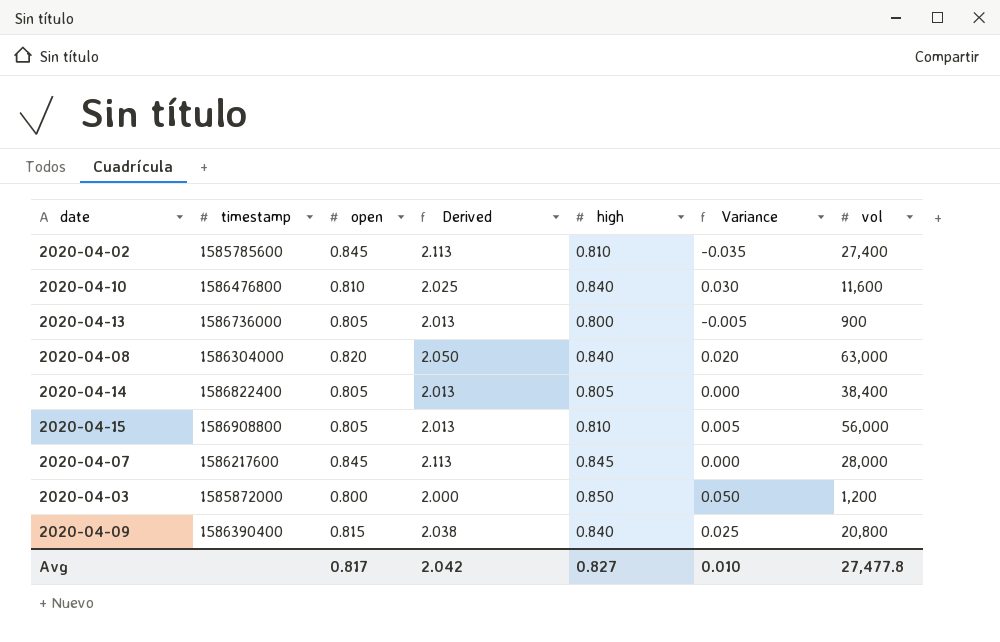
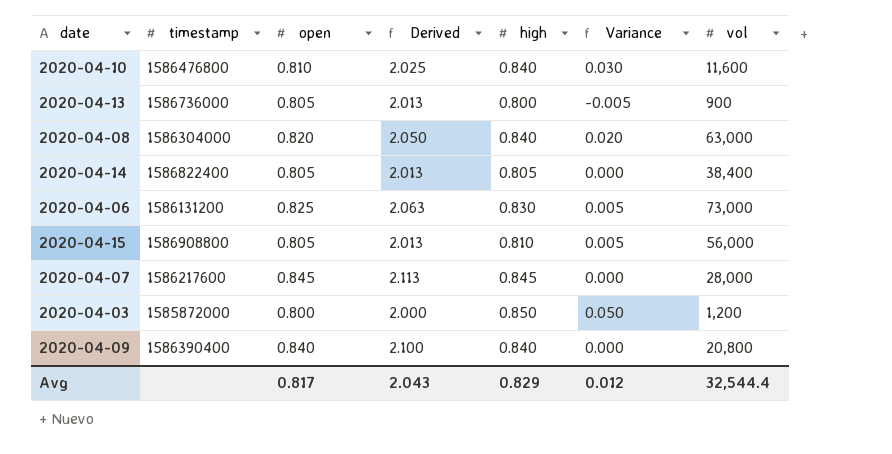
row 2020-04-02: 1585785600 | 0.845 | 2.113 | 0.810 | -0.035 | 27,400 -> none
row 2020-04-06: none -> 1586131200 | 0.825 | 2.063 | 0.830 | 0.005 | 73,000
2020-04-09 | open: 0.815 -> 0.840
2020-04-09 | Derived: 2.038 -> 2.100
2020-04-09 | Variance: 0.025 -> 0.000
Avg | Derived: 2.042 -> 2.043
Avg | high: 0.827 -> 0.829
Avg | Variance: 0.010 -> 0.012
Avg | vol: 27,477.8 -> 32,544.4

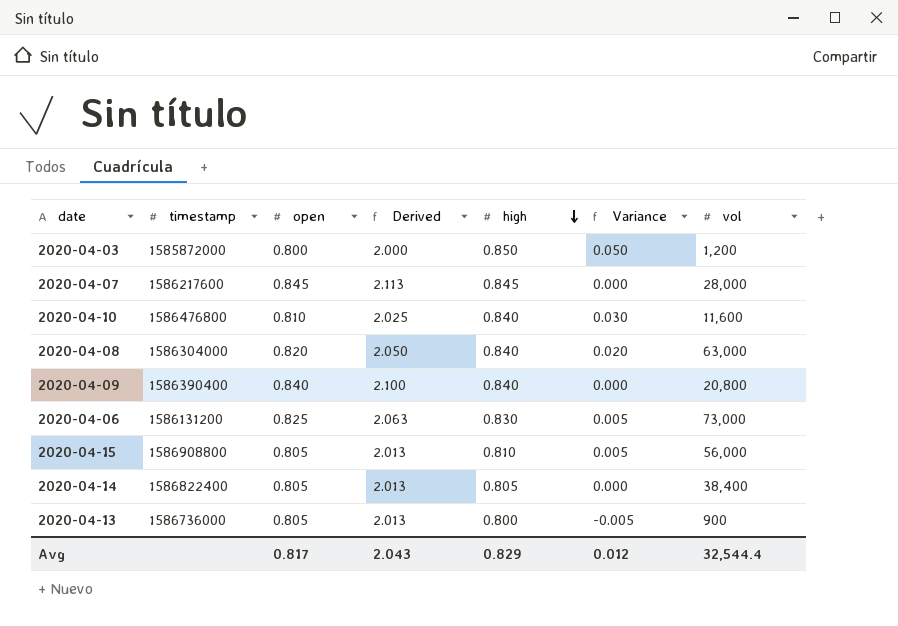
row order: none -> high descending

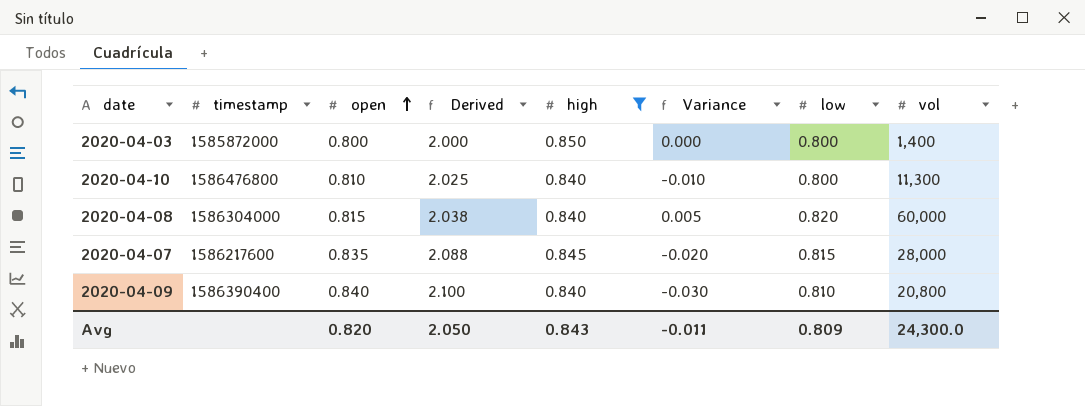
filter: none -> high >= 0.840
row order: high descending -> open ascending
column Variance | formula: [high] - [open] -> [low] - [open]
column low | position: none -> 7
2020-04-03 | vol: 1,200 -> 1,400
2020-04-10 | vol: 11,600 -> 11,300
2020-04-08 | open: 0.820 -> 0.815
2020-04-08 | Derived: 2.050 -> 2.038
2020-04-08 | vol: 63,000 -> 60,000
2020-04-07 | open: 0.845 -> 0.835
2020-04-07 | Derived: 2.113 -> 2.088
Avg | open: 0.817 -> 0.820
Avg | Derived: 2.043 -> 2.050
Avg | high: 0.829 -> 0.843
Avg | Variance: 0.012 -> -0.011
Avg | vol: 32,544.4 -> 24,300.0

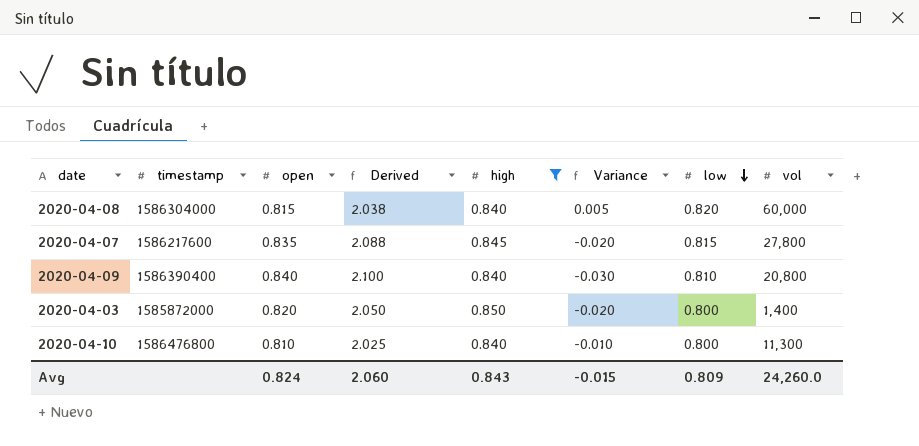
row order: open ascending -> low descending
2020-04-07 | vol: 28,000 -> 27,800
2020-04-03 | open: 0.800 -> 0.820
2020-04-03 | Derived: 2.000 -> 2.050
2020-04-03 | Variance: 0.000 -> -0.020
Avg | open: 0.820 -> 0.824
Avg | Derived: 2.050 -> 2.060
Avg | Variance: -0.011 -> -0.015
Avg | vol: 24,300.0 -> 24,260.0

